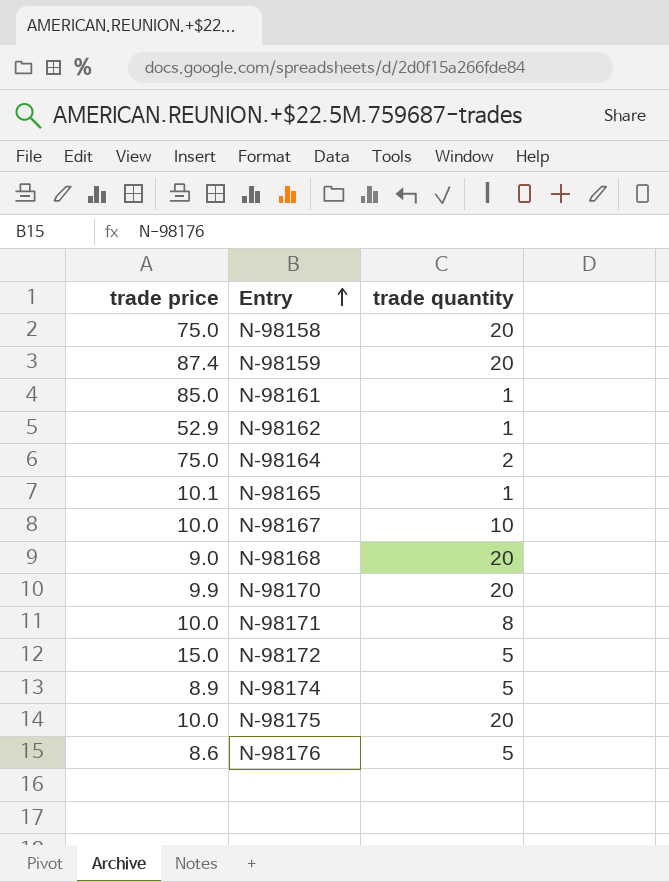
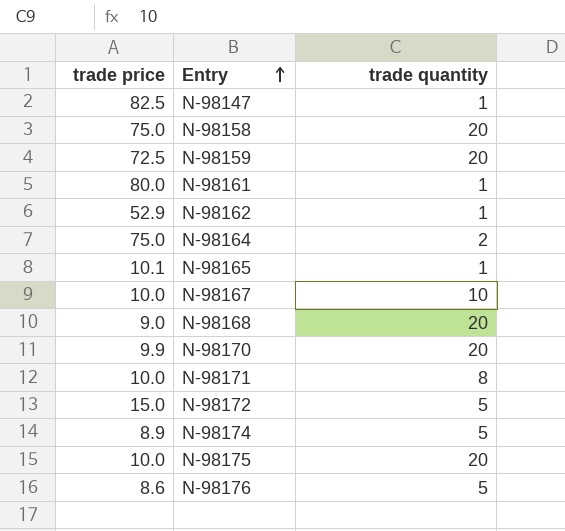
row N-98147: none -> 82.5 | 1
N-98159 | trade price: 87.4 -> 72.5
N-98161 | trade price: 85.0 -> 80.0

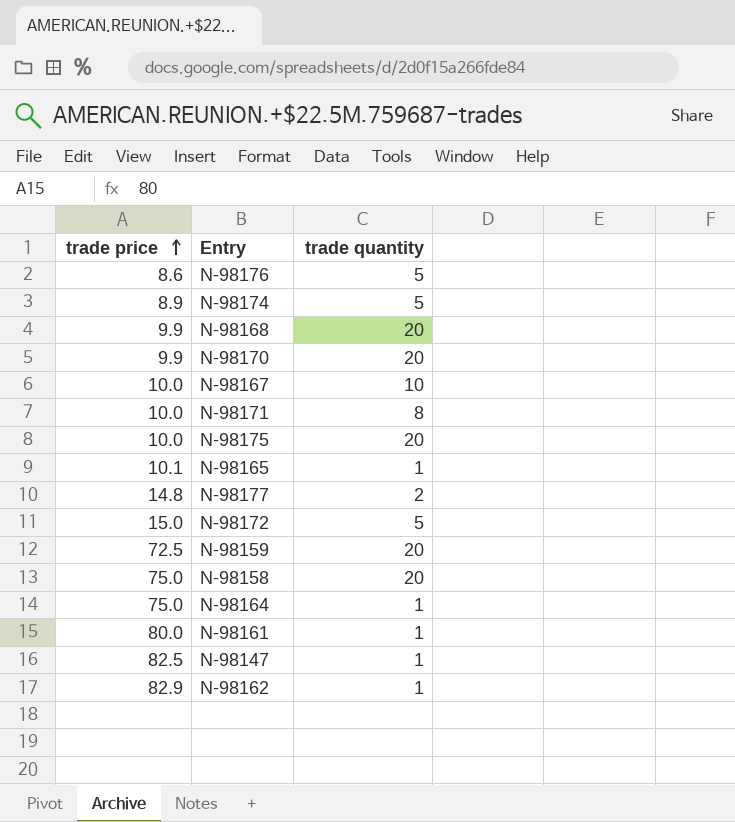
row order: Entry ascending -> trade price ascending
N-98168 | trade price: 9.0 -> 9.9
row N-98177: none -> 14.8 | 2
N-98164 | trade quantity: 2 -> 1
N-98162 | trade price: 52.9 -> 82.9

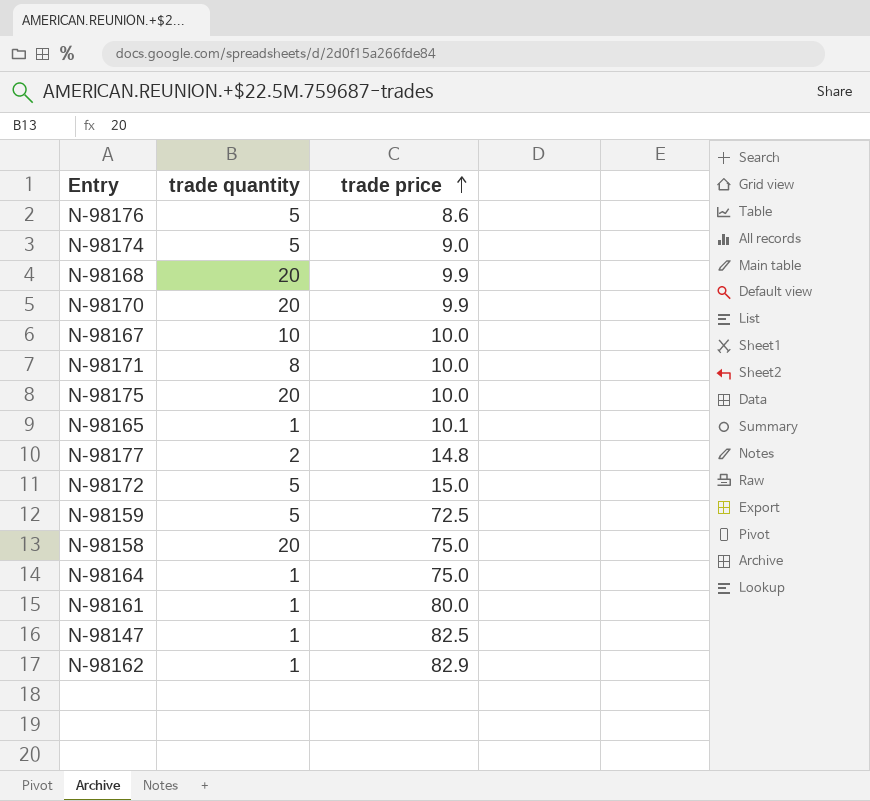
column trade price | position: 1 -> 3
N-98174 | trade price: 8.9 -> 9.0
N-98159 | trade quantity: 20 -> 5

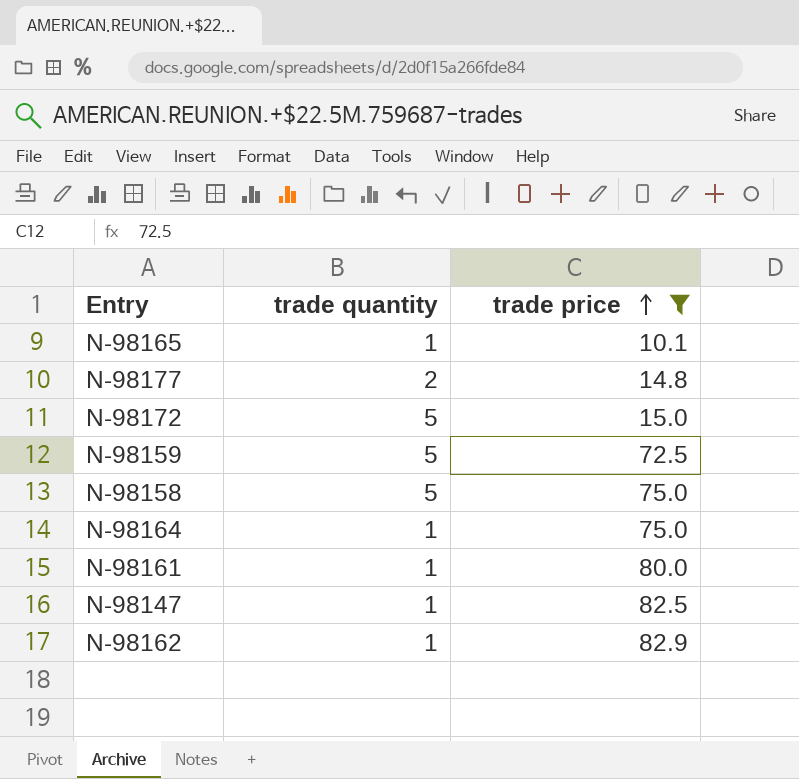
filter: none -> trade price >= 10.1
N-98158 | trade quantity: 20 -> 5

